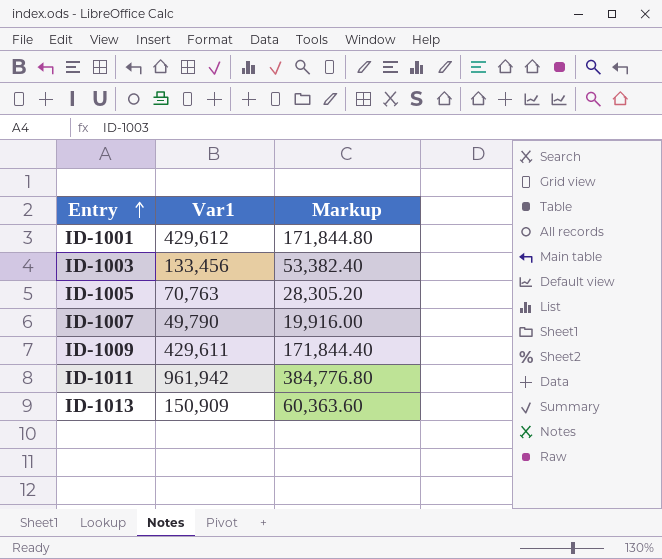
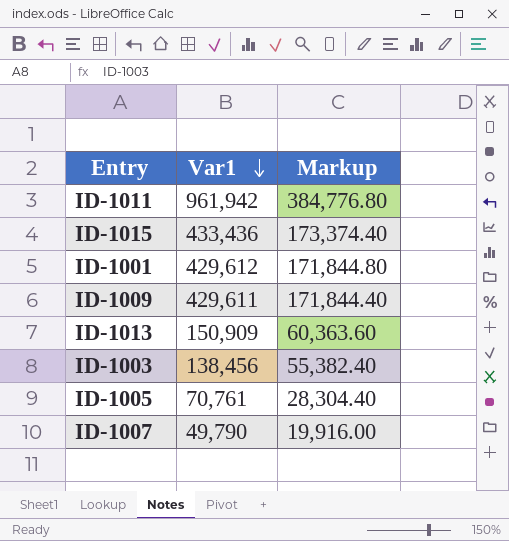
row order: Entry ascending -> Var1 descending
row ID-1015: none -> 433,436 | 173,374.40
ID-1003 | Var1: 133,456 -> 138,456
ID-1003 | Markup: 53,382.40 -> 55,382.40
ID-1005 | Var1: 70,763 -> 70,761
ID-1005 | Markup: 28,305.20 -> 28,304.40

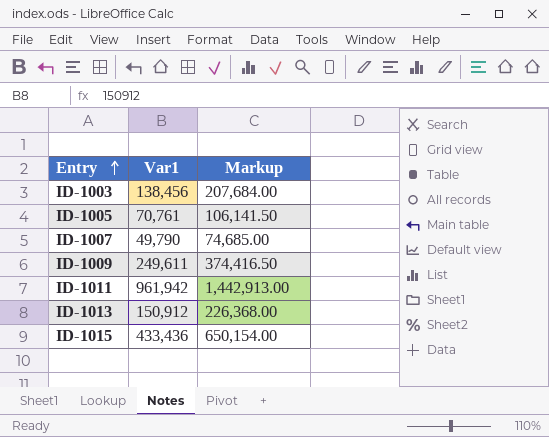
row order: Var1 descending -> Entry ascending
column Markup | formula: [Var1] * 0.4 -> [Var1] * 1.5
row ID-1001: 429,612 | 171,844.80 -> none
ID-1009 | Var1: 429,611 -> 249,611
ID-1013 | Var1: 150,909 -> 150,912

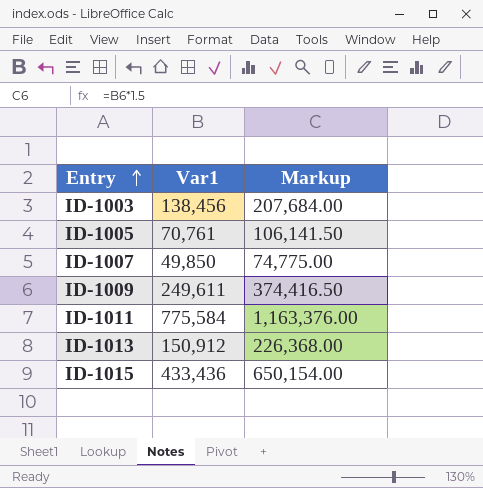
ID-1007 | Var1: 49,790 -> 49,850
ID-1007 | Markup: 74,685.00 -> 74,775.00
ID-1011 | Var1: 961,942 -> 775,584
ID-1011 | Markup: 1,442,913.00 -> 1,163,376.00

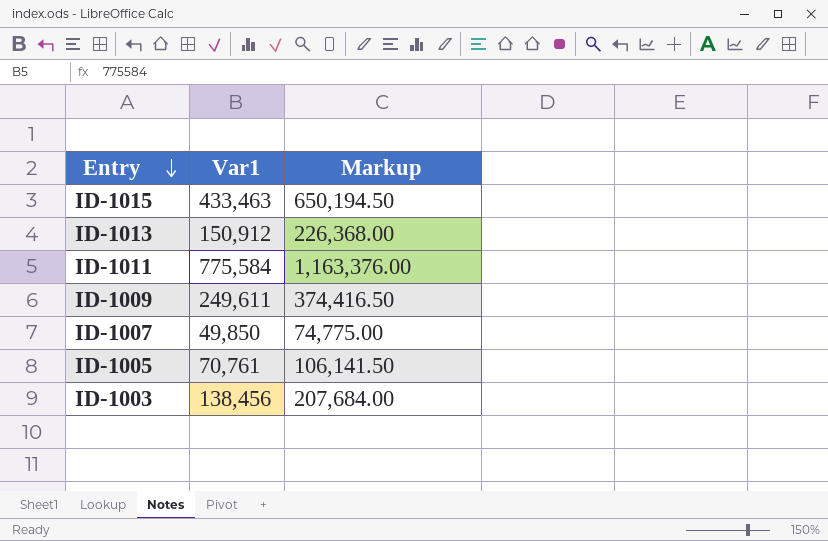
row order: Entry ascending -> Entry descending
ID-1015 | Var1: 433,436 -> 433,463
ID-1015 | Markup: 650,154.00 -> 650,194.50

